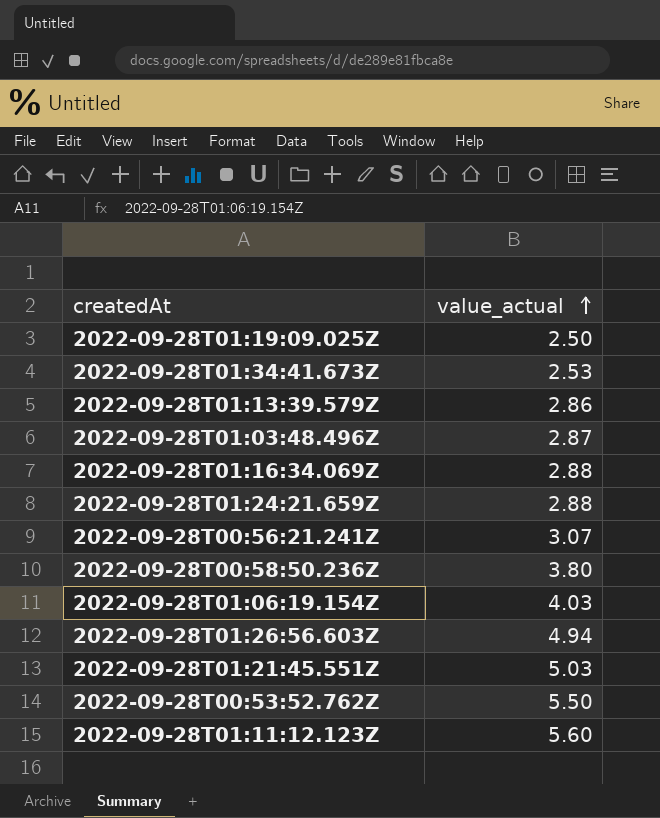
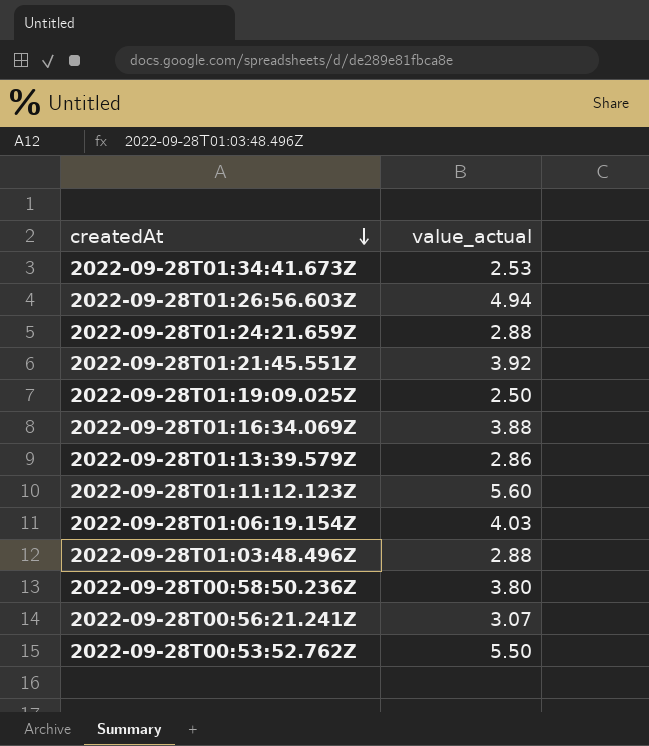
row order: value_actual ascending -> createdAt descending
2022-09-28T01:21:45.551Z | value_actual: 5.03 -> 3.92
2022-09-28T01:16:34.069Z | value_actual: 2.88 -> 3.88
2022-09-28T01:03:48.496Z | value_actual: 2.87 -> 2.88

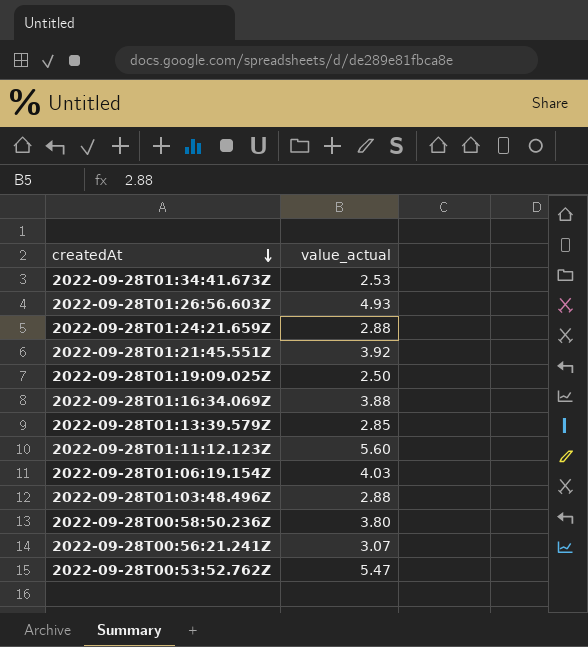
2022-09-28T01:26:56.603Z | value_actual: 4.94 -> 4.93
2022-09-28T01:13:39.579Z | value_actual: 2.86 -> 2.85
2022-09-28T00:53:52.762Z | value_actual: 5.50 -> 5.47

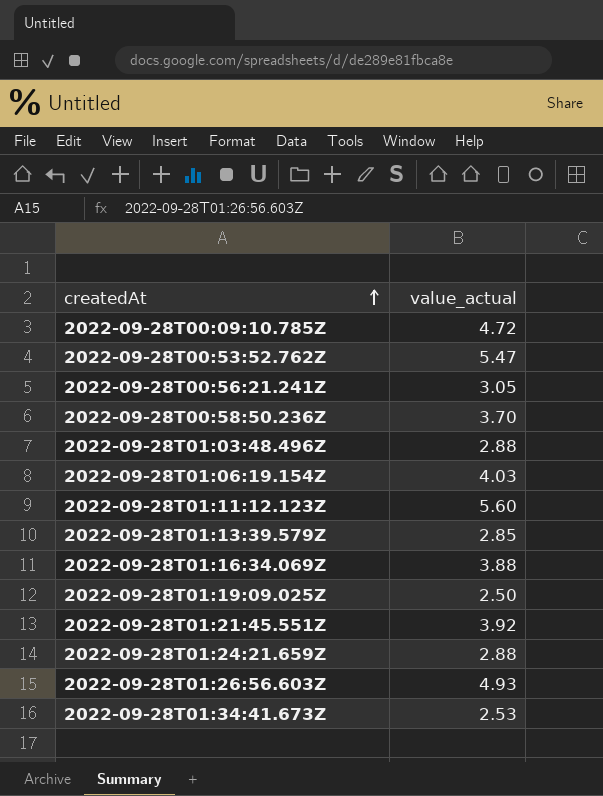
row order: createdAt descending -> createdAt ascending
row 2022-09-28T00:09:10.785Z: none -> 4.72
2022-09-28T00:56:21.241Z | value_actual: 3.07 -> 3.05
2022-09-28T00:58:50.236Z | value_actual: 3.80 -> 3.70

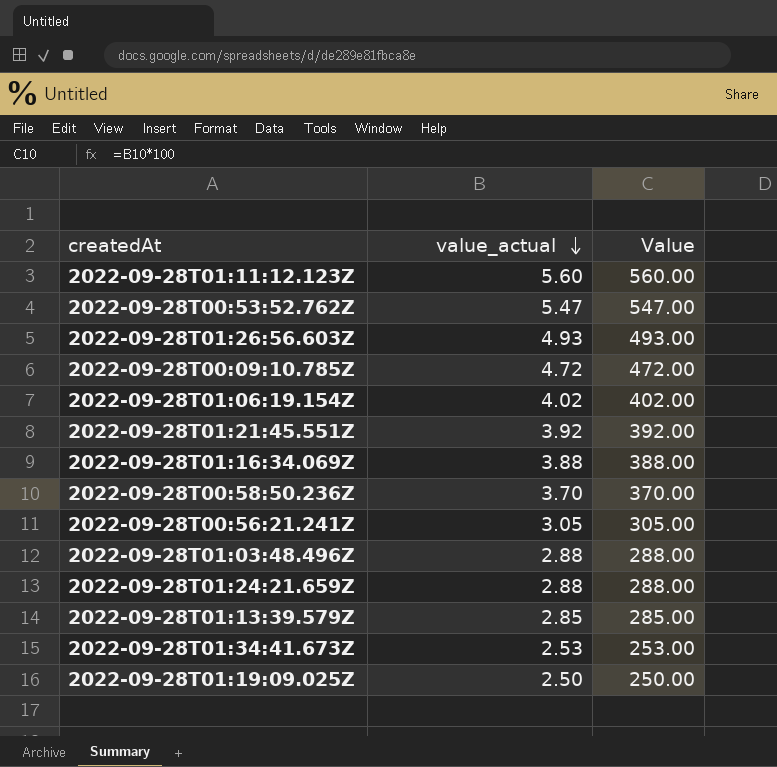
row order: createdAt ascending -> value_actual descending
column Value | formula: none -> [value_actual] * 100
2022-09-28T01:06:19.154Z | value_actual: 4.03 -> 4.02

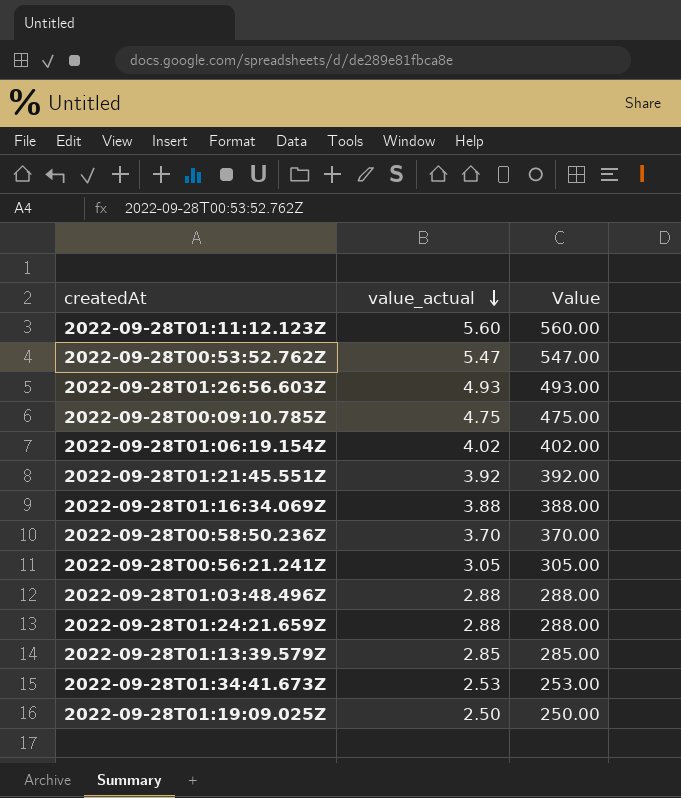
2022-09-28T00:09:10.785Z | value_actual: 4.72 -> 4.75
2022-09-28T00:09:10.785Z | Value: 472.00 -> 475.00

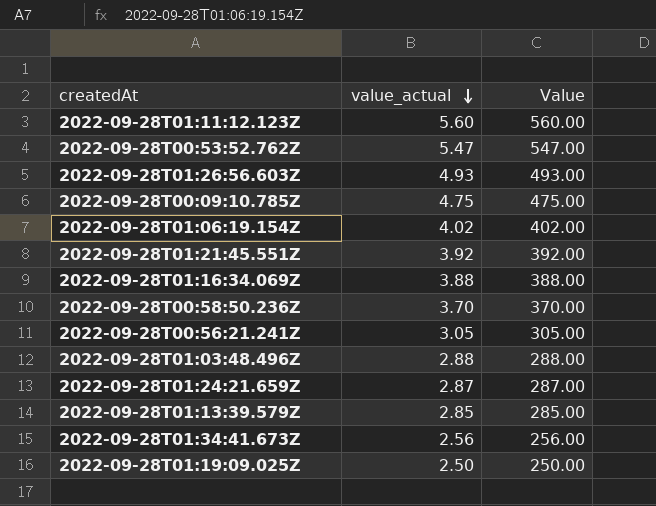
2022-09-28T01:24:21.659Z | value_actual: 2.88 -> 2.87
2022-09-28T01:24:21.659Z | Value: 288.00 -> 287.00
2022-09-28T01:34:41.673Z | value_actual: 2.53 -> 2.56
2022-09-28T01:34:41.673Z | Value: 253.00 -> 256.00

